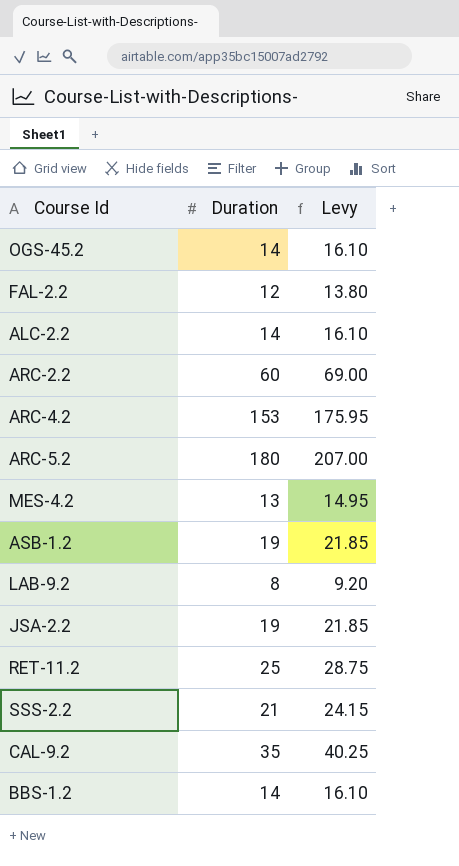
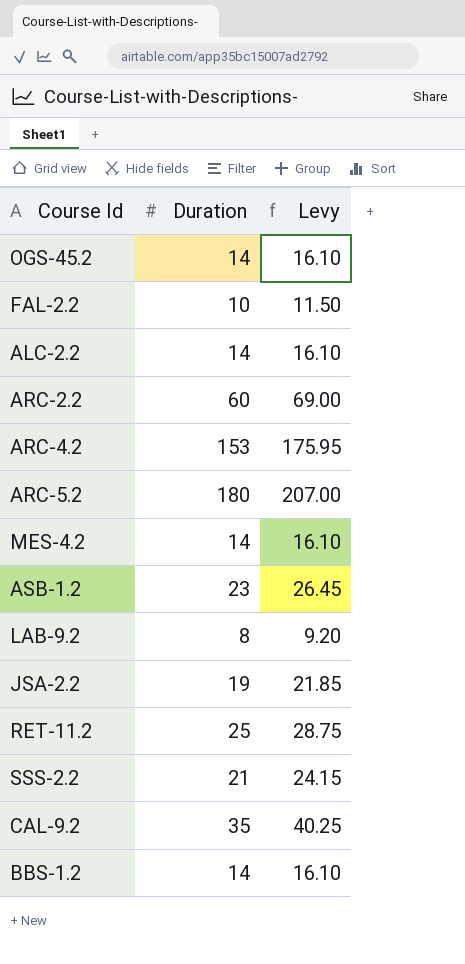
FAL-2.2 | Duration: 12 -> 10
FAL-2.2 | Levy: 13.80 -> 11.50
MES-4.2 | Duration: 13 -> 14
MES-4.2 | Levy: 14.95 -> 16.10
ASB-1.2 | Duration: 19 -> 23
ASB-1.2 | Levy: 21.85 -> 26.45

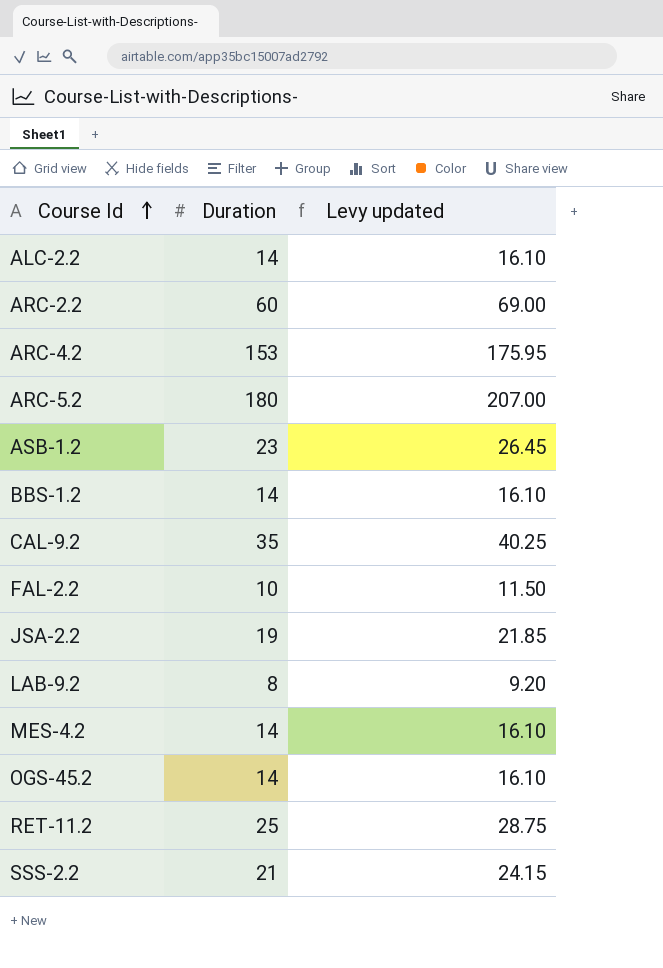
row order: none -> Course Id ascending
column name: Levy -> Levy updated

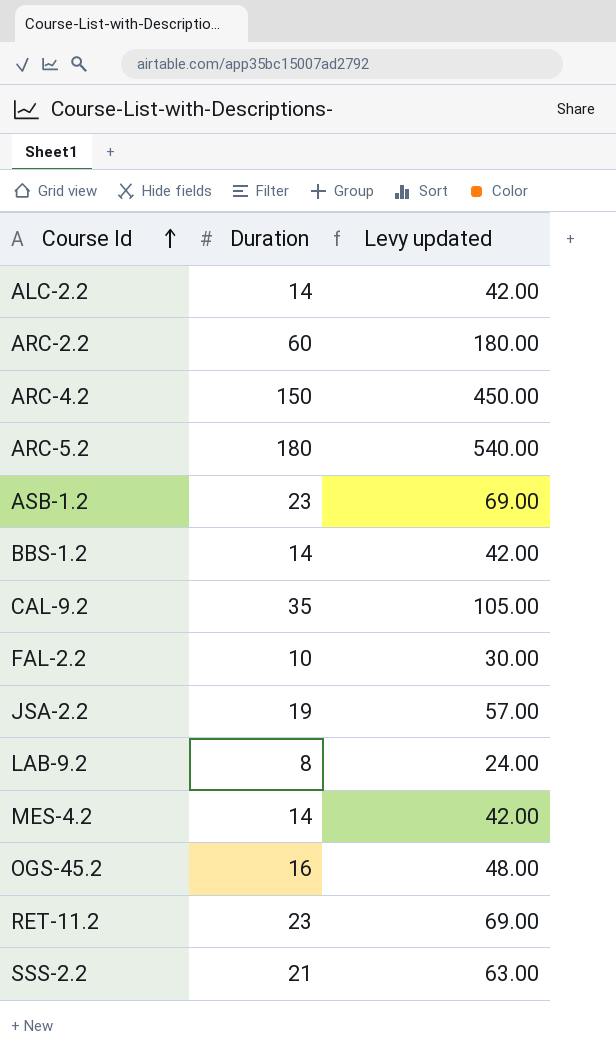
column Levy updated | formula: [Duration] * 1.15 -> [Duration] * 3
ARC-4.2 | Duration: 153 -> 150
OGS-45.2 | Duration: 14 -> 16
RET-11.2 | Duration: 25 -> 23

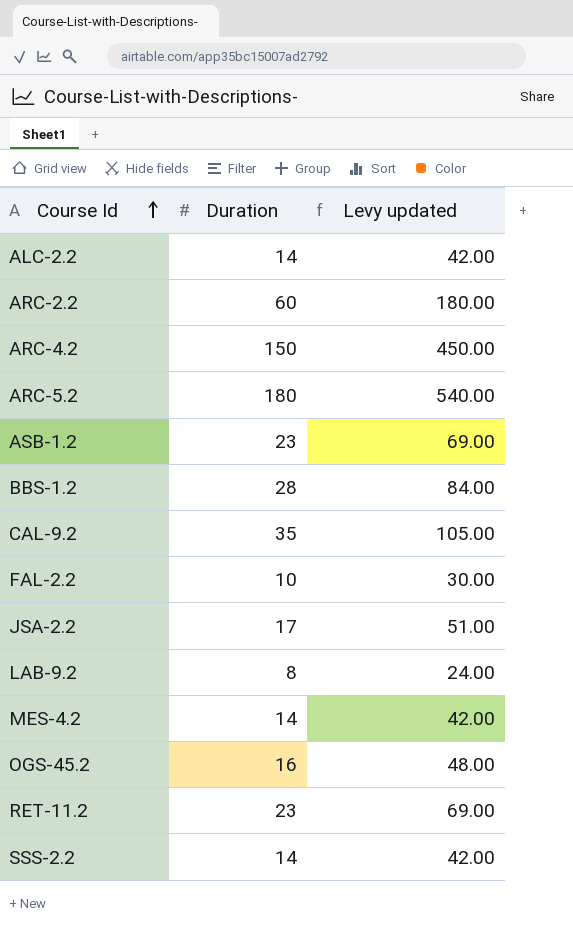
BBS-1.2 | Duration: 14 -> 28
BBS-1.2 | Levy updated: 42.00 -> 84.00
JSA-2.2 | Duration: 19 -> 17
JSA-2.2 | Levy updated: 57.00 -> 51.00
SSS-2.2 | Duration: 21 -> 14
SSS-2.2 | Levy updated: 63.00 -> 42.00

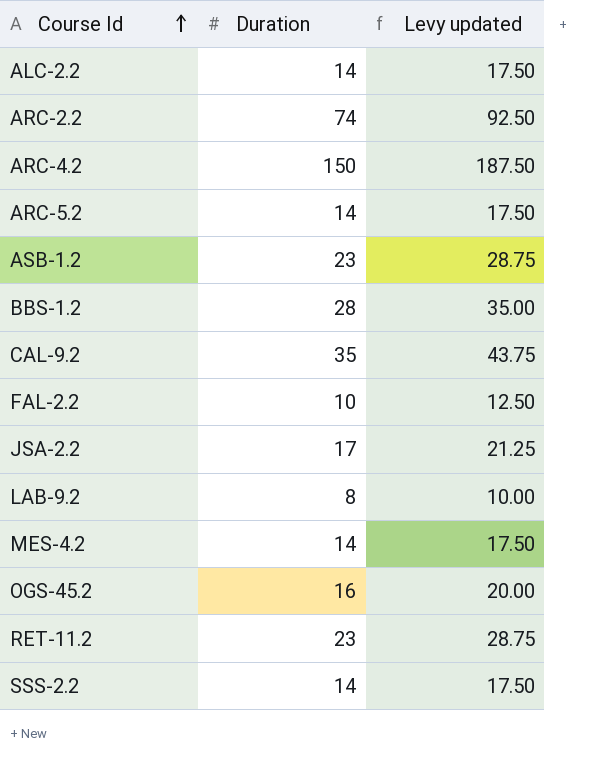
column Levy updated | formula: [Duration] * 3 -> [Duration] * 1.25
ARC-2.2 | Duration: 60 -> 74
ARC-5.2 | Duration: 180 -> 14

